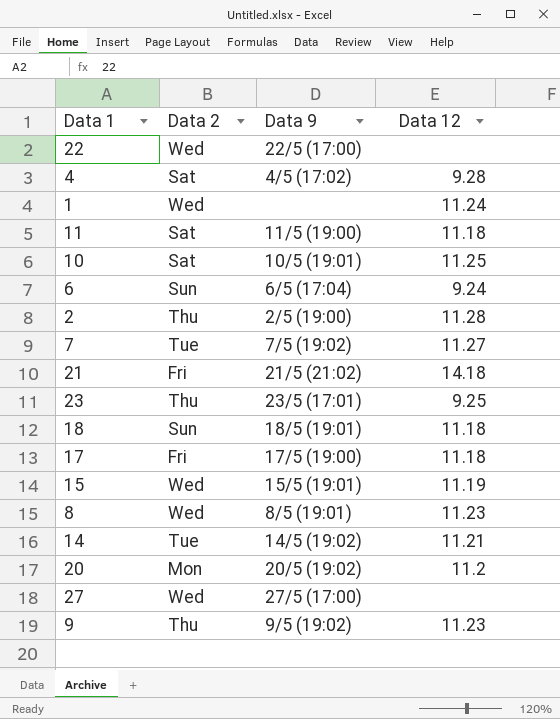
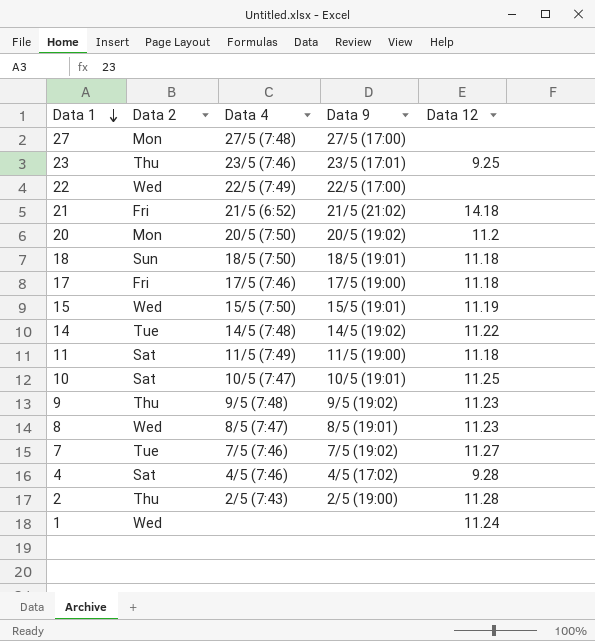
row order: none -> Data 1 descending
column Data 4 | position: none -> 3
row 6: Sun | 6/5 (17:04) | 9.24 -> none
27 | Data 2: Wed -> Mon
14 | Data 12: 11.21 -> 11.22

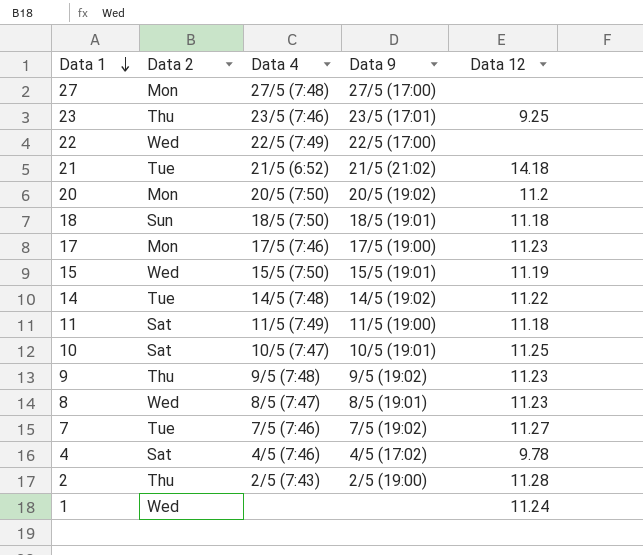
21 | Data 2: Fri -> Tue
17 | Data 2: Fri -> Mon
17 | Data 12: 11.18 -> 11.23
4 | Data 12: 9.28 -> 9.78

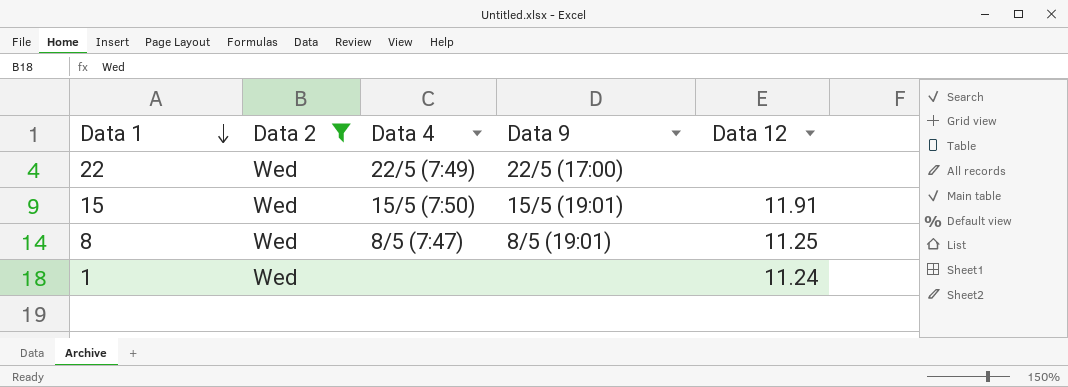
filter: none -> Data 2 = Wed
15 | Data 12: 11.19 -> 11.91
8 | Data 12: 11.23 -> 11.25

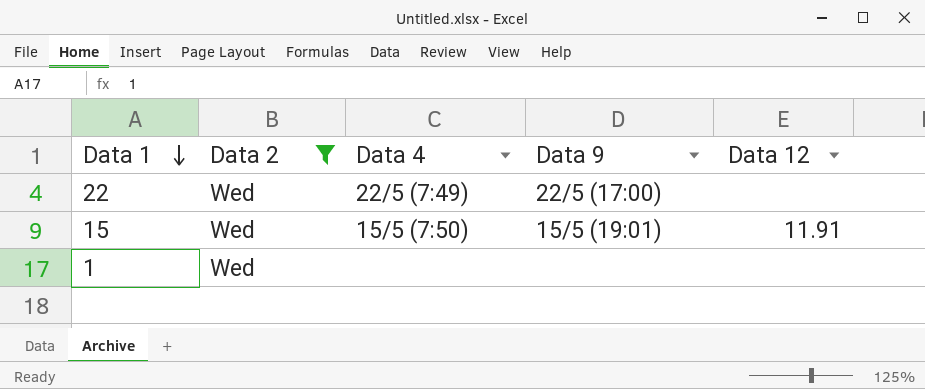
row 8: Wed | 8/5 (7:47) | 8/5 (19:01) | 11.25 -> none
1 | Data 12: 11.24 -> none

